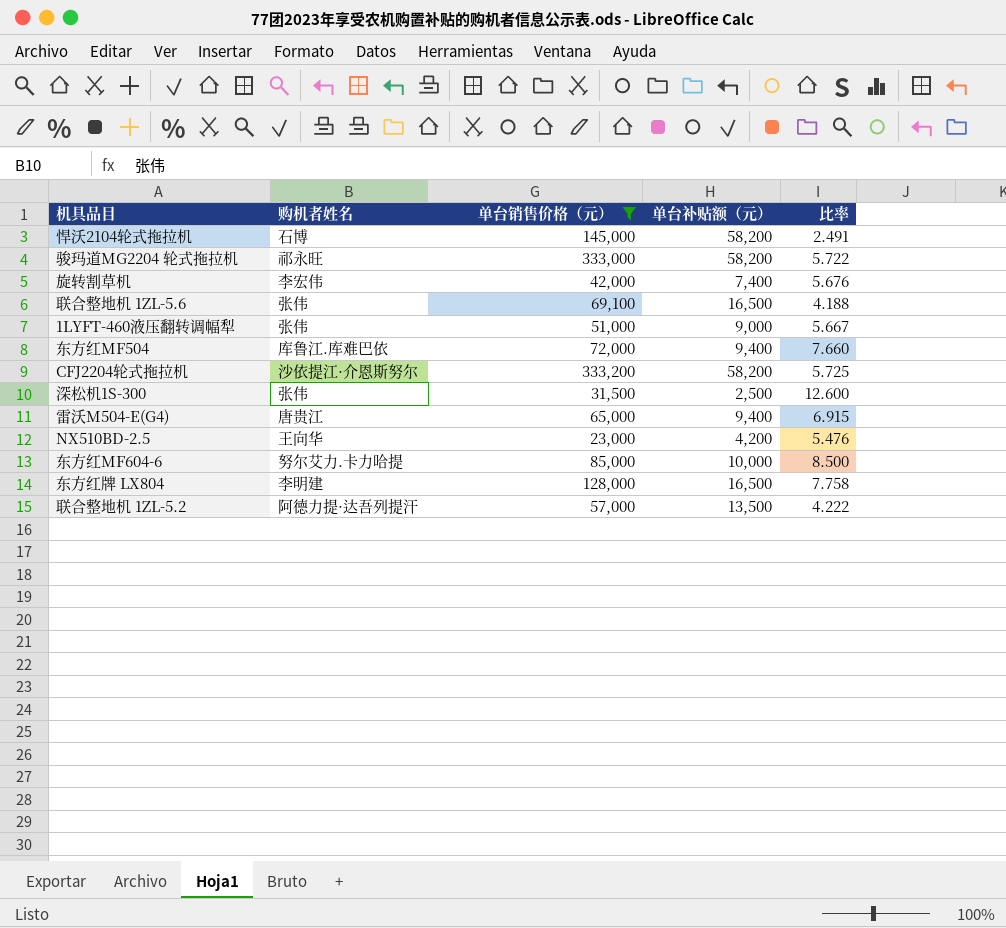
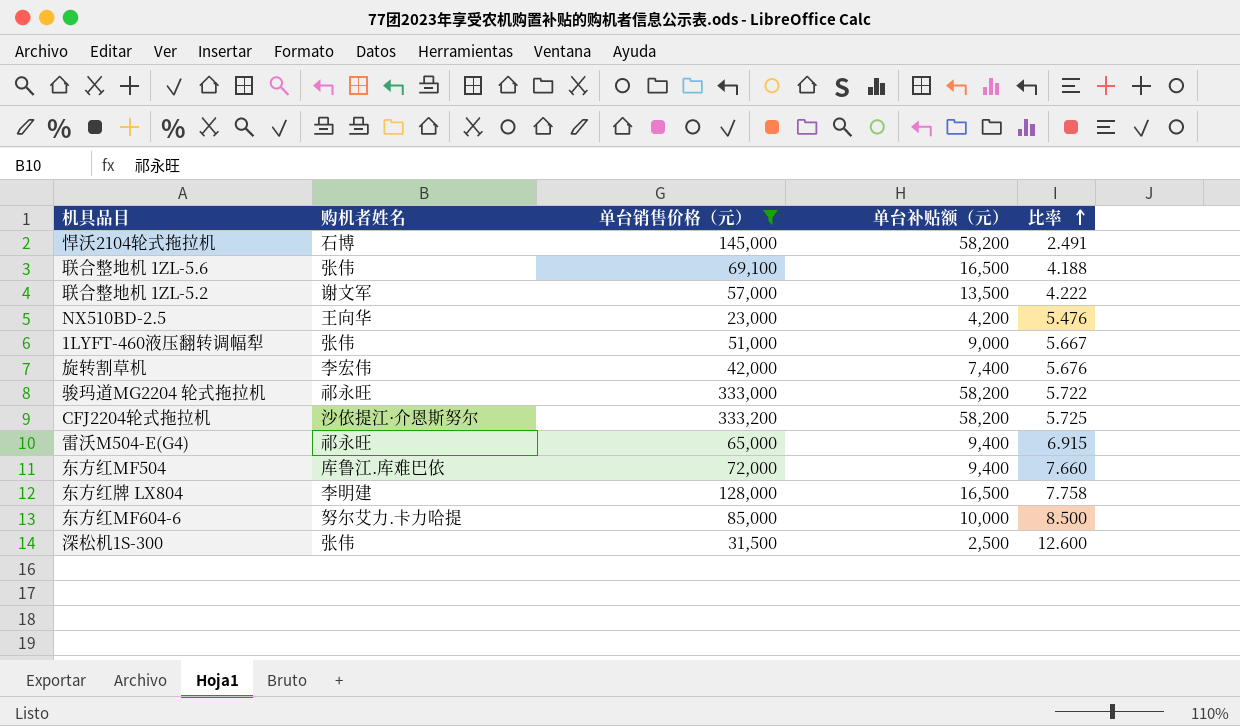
row order: none -> 比率 ascending
联合整地机 1ZL-5.2 | 购机者姓名: 阿德力提·达吾列提汗 -> 谢文军
雷沃M504-E(G4) | 购机者姓名: 唐贵江 -> 祁永旺

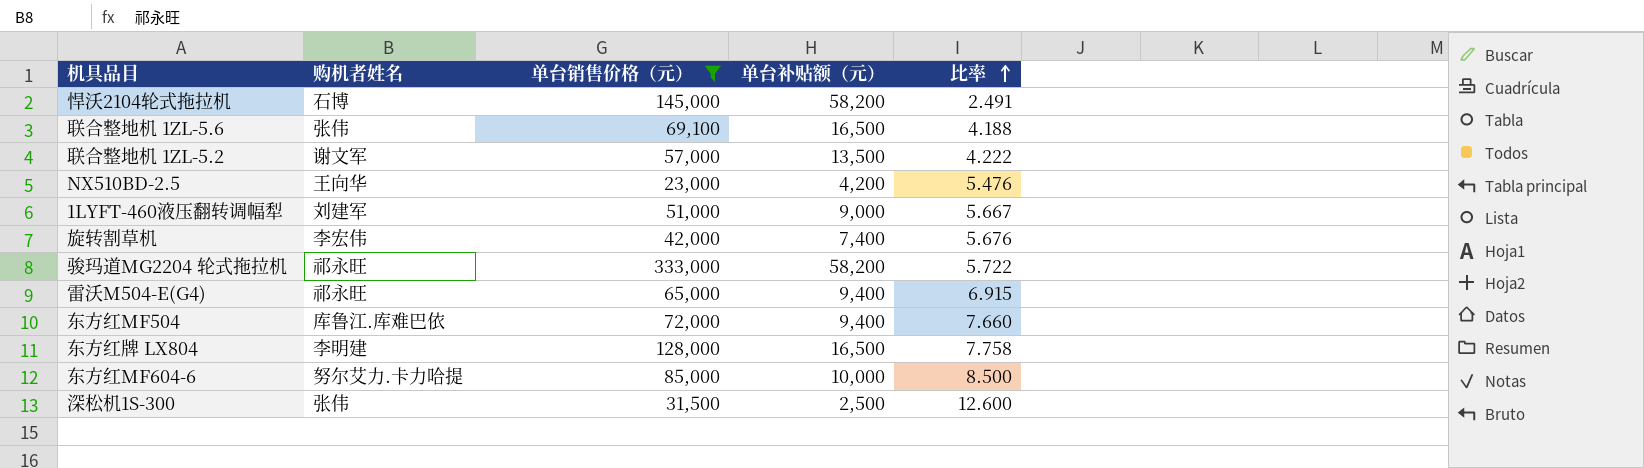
row CFJ2204轮式拖拉机: 沙依提江·介恩斯努尔 | 333,200 | 58,200 | 5.725 -> none
1LYFT-460液压翻转调幅犁 | 购机者姓名: 张伟 -> 刘建军

